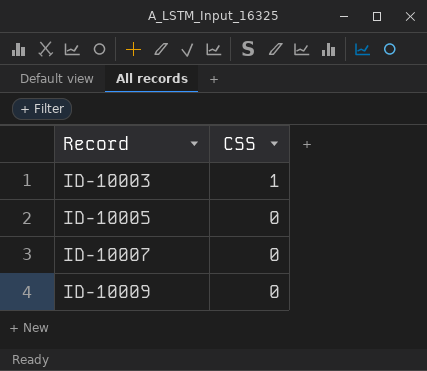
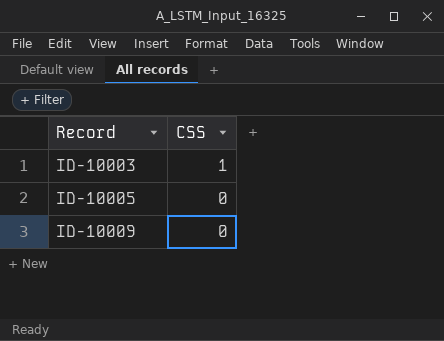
row ID-10007: 0 -> none

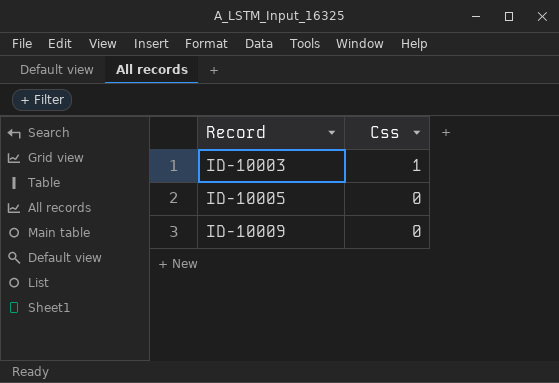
column name: CSS -> Css

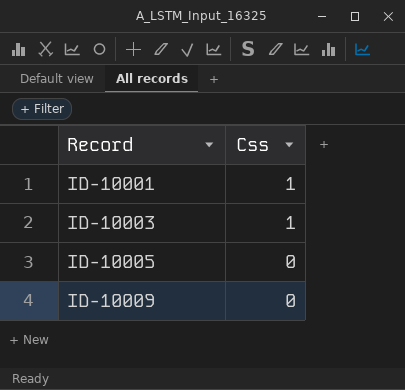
row ID-10001: none -> 1

